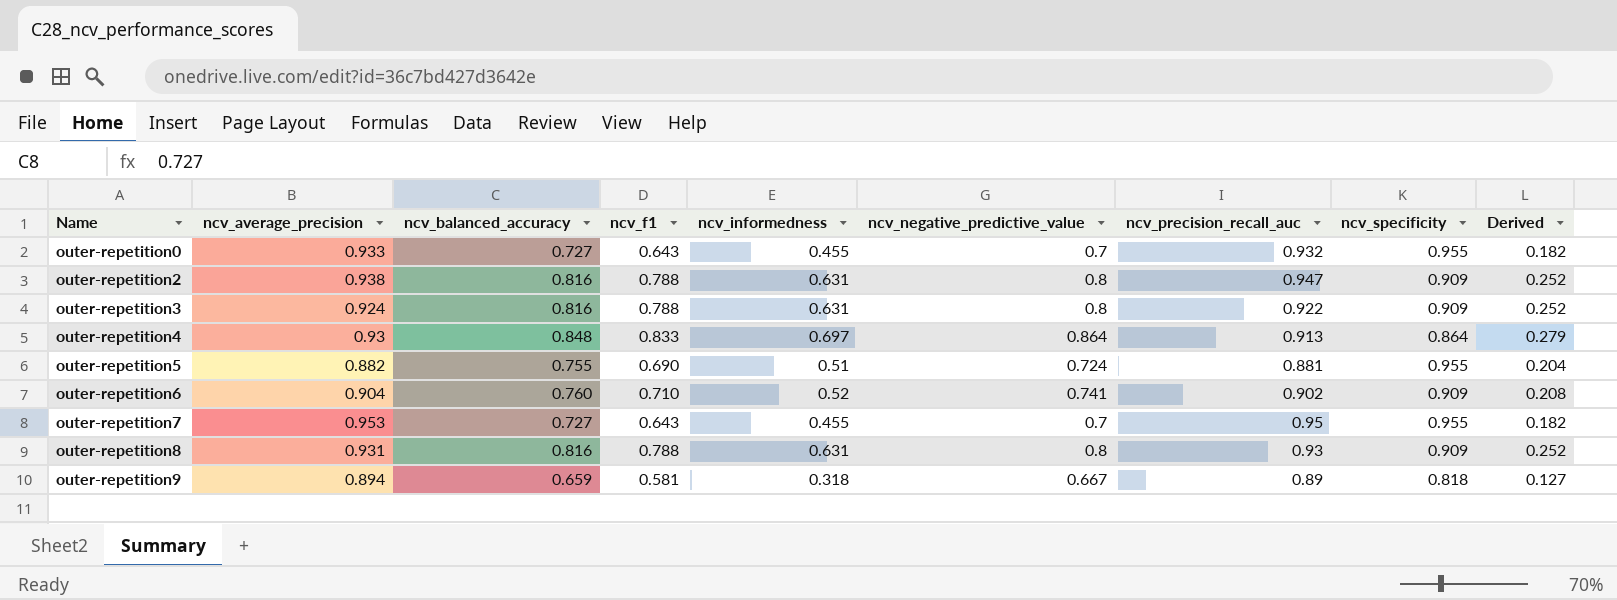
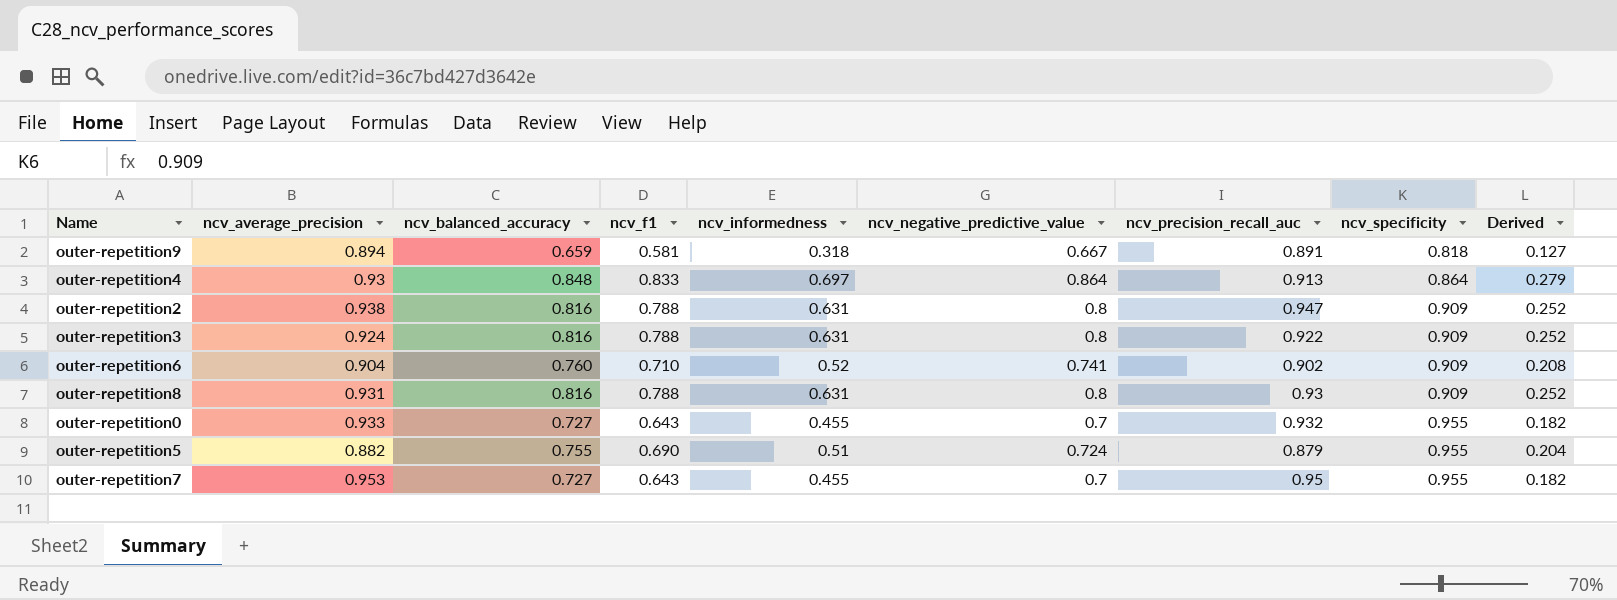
row order: Name ascending -> ncv_specificity ascending
outer-repetition9 | ncv_precision_recall_auc: 0.89 -> 0.891
outer-repetition5 | ncv_precision_recall_auc: 0.881 -> 0.879

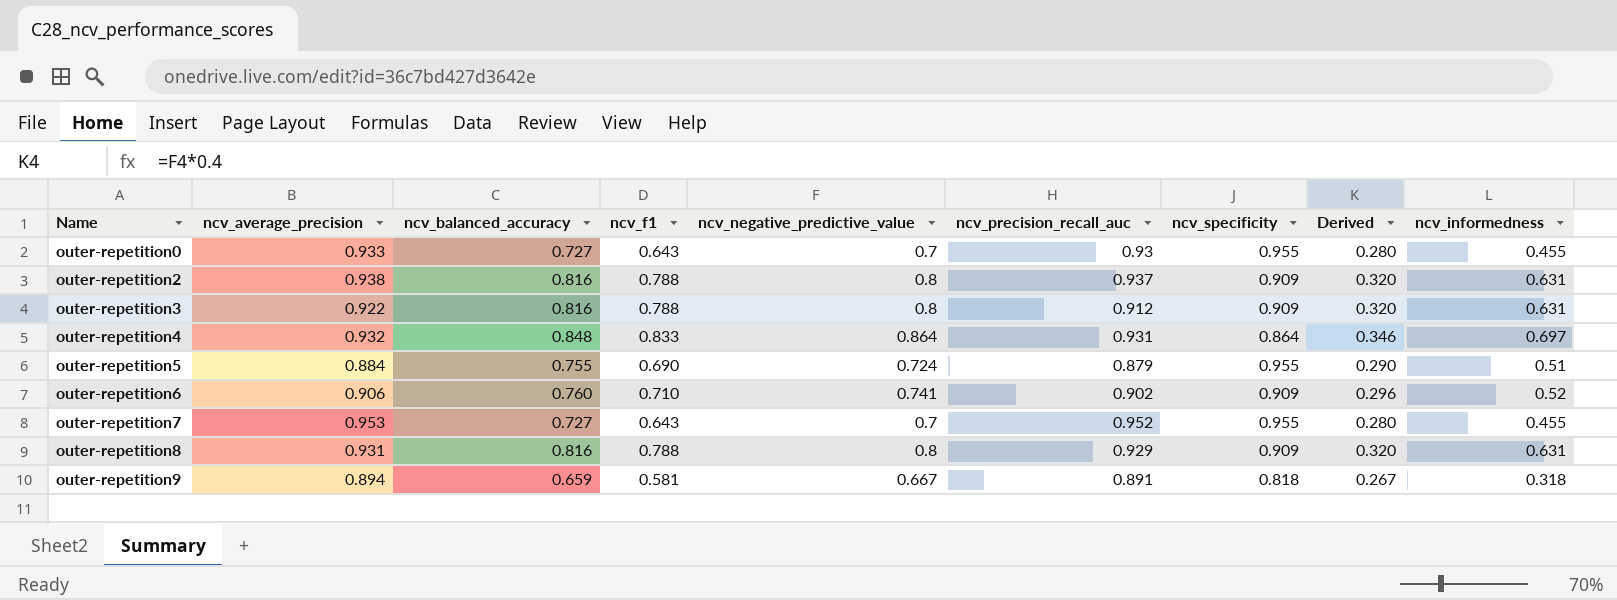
row order: ncv_specificity ascending -> Name ascending
column Derived | formula: [ncv_informedness] * 0.4 -> [ncv_negative_predictive_value] * 0.4
column ncv_informedness | position: 5 -> 9
outer-repetition0 | ncv_precision_recall_auc: 0.932 -> 0.93
outer-repetition2 | ncv_precision_recall_auc: 0.947 -> 0.937
outer-repetition3 | ncv_average_precision: 0.924 -> 0.922
outer-repetition3 | ncv_precision_recall_auc: 0.922 -> 0.912
outer-repetition4 | ncv_average_precision: 0.93 -> 0.932
outer-repetition4 | ncv_precision_recall_auc: 0.913 -> 0.931
outer-repetition5 | ncv_average_precision: 0.882 -> 0.884
outer-repetition6 | ncv_average_precision: 0.904 -> 0.906
outer-repetition7 | ncv_precision_recall_auc: 0.95 -> 0.952
outer-repetition8 | ncv_precision_recall_auc: 0.93 -> 0.929

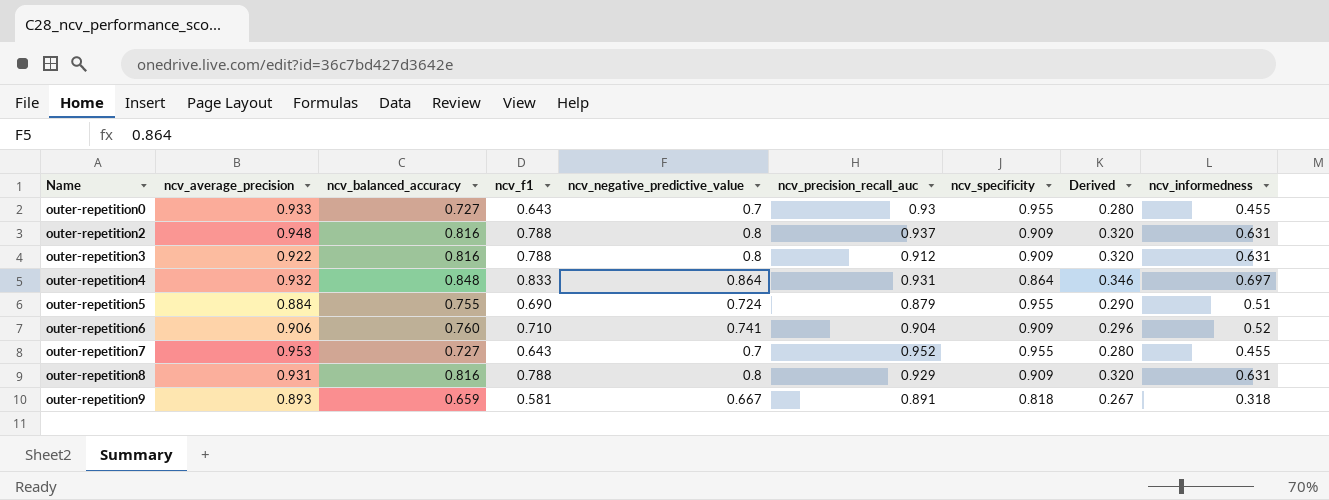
outer-repetition2 | ncv_average_precision: 0.938 -> 0.948
outer-repetition6 | ncv_precision_recall_auc: 0.902 -> 0.904
outer-repetition9 | ncv_average_precision: 0.894 -> 0.893

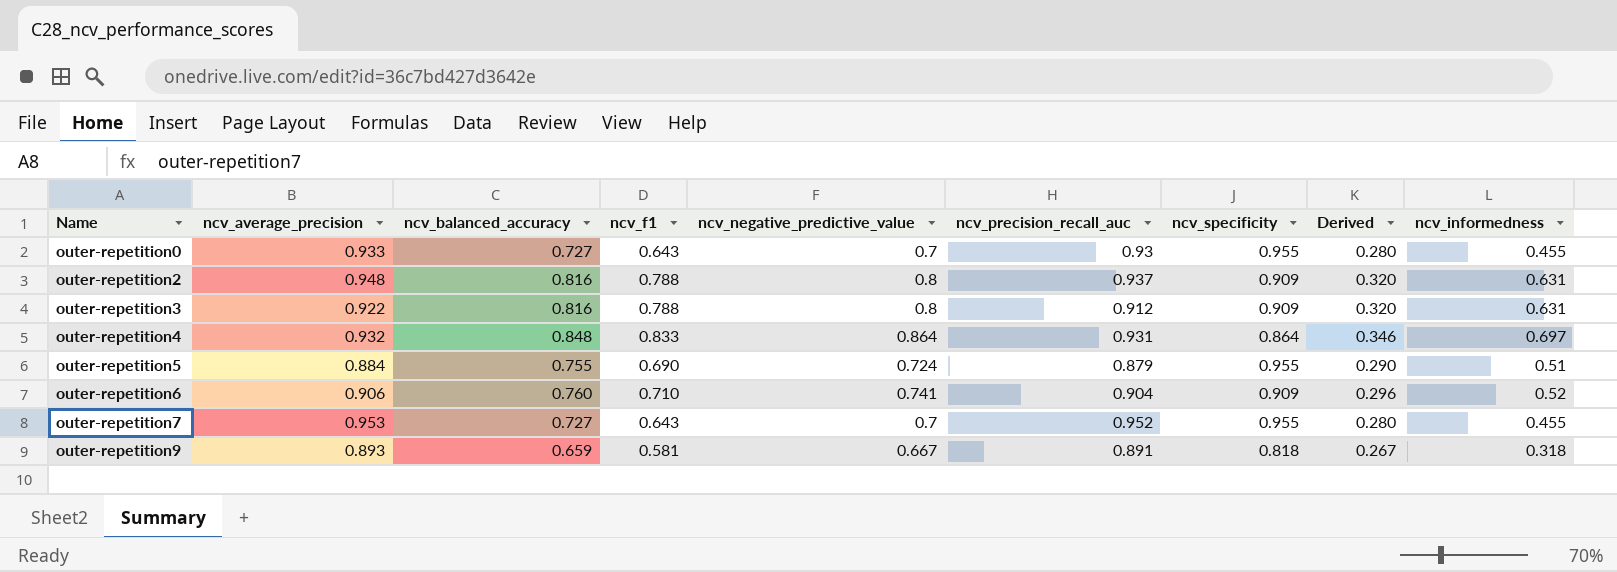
row outer-repetition8: 0.931 | 0.816 | 0.788 | 0.8 | 0.929 | 0.909 | 0.320 | 0.631 -> none

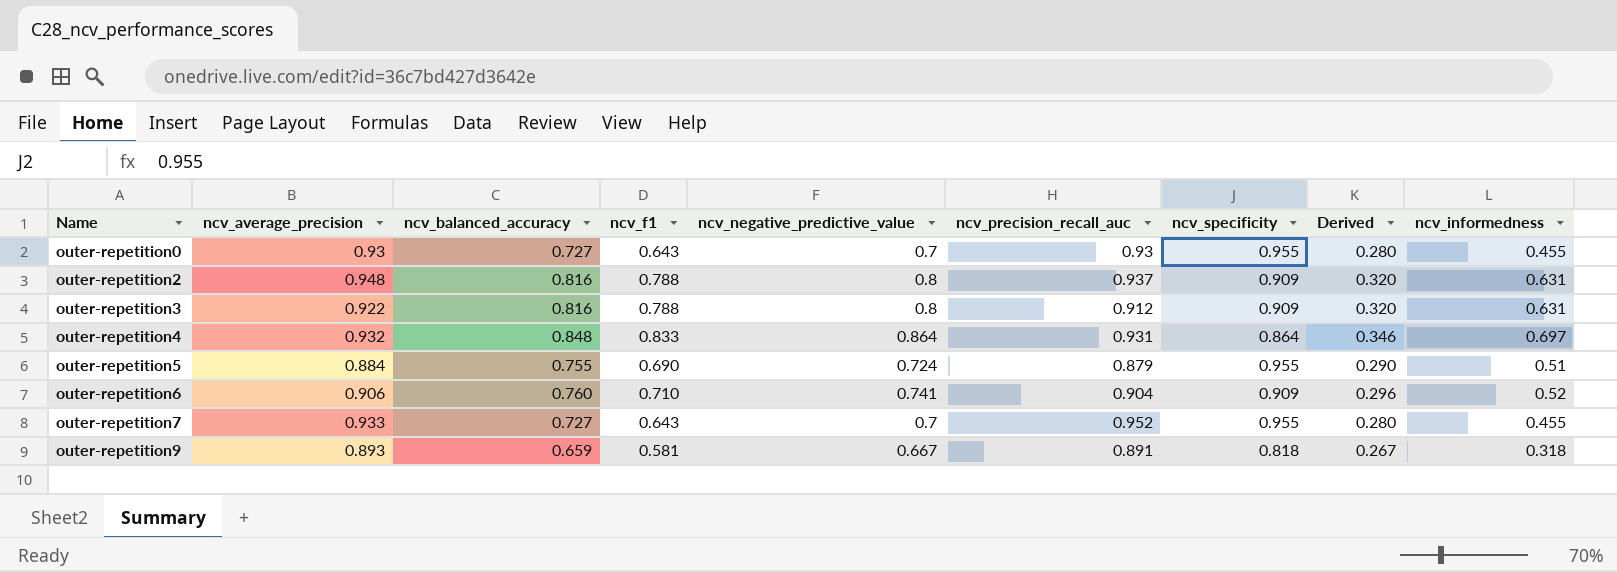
outer-repetition0 | ncv_average_precision: 0.933 -> 0.93
outer-repetition7 | ncv_average_precision: 0.953 -> 0.933

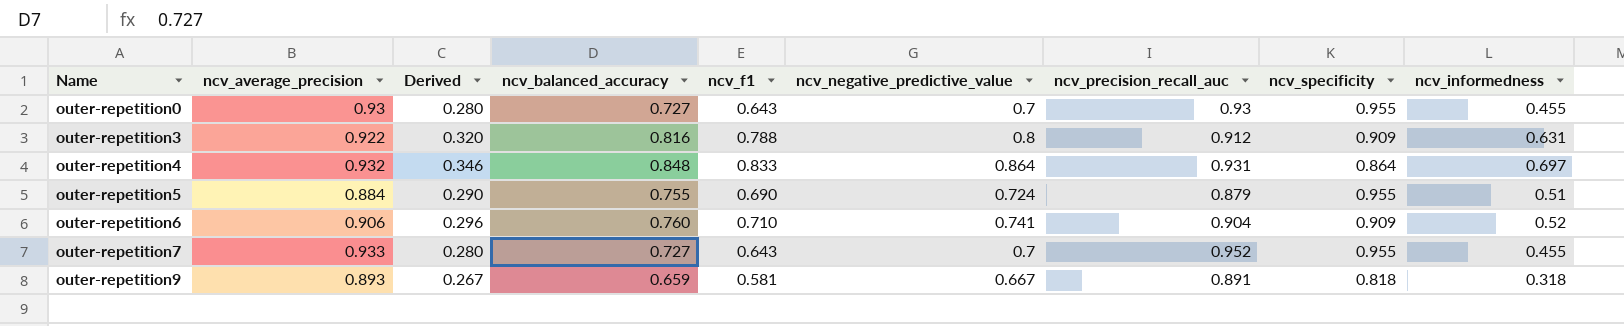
column Derived | position: 8 -> 3
row outer-repetition2: 0.948 | 0.816 | 0.788 | 0.8 | 0.937 | 0.909 | 0.320 | 0.631 -> none

